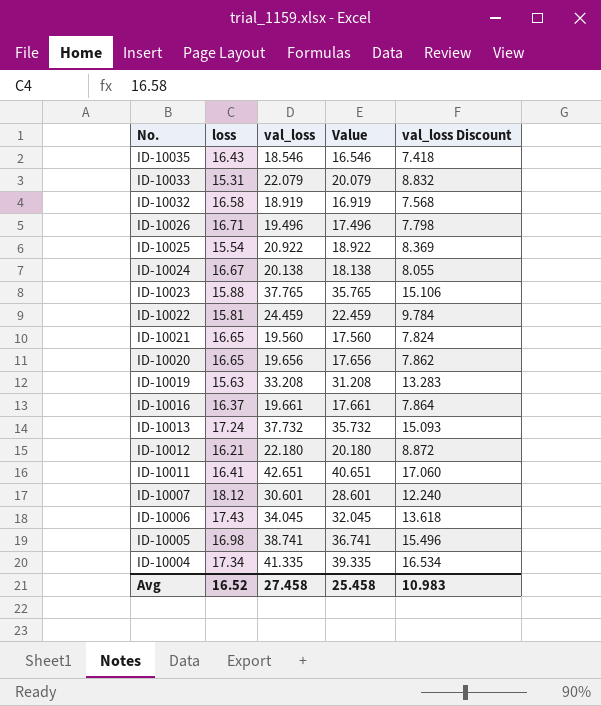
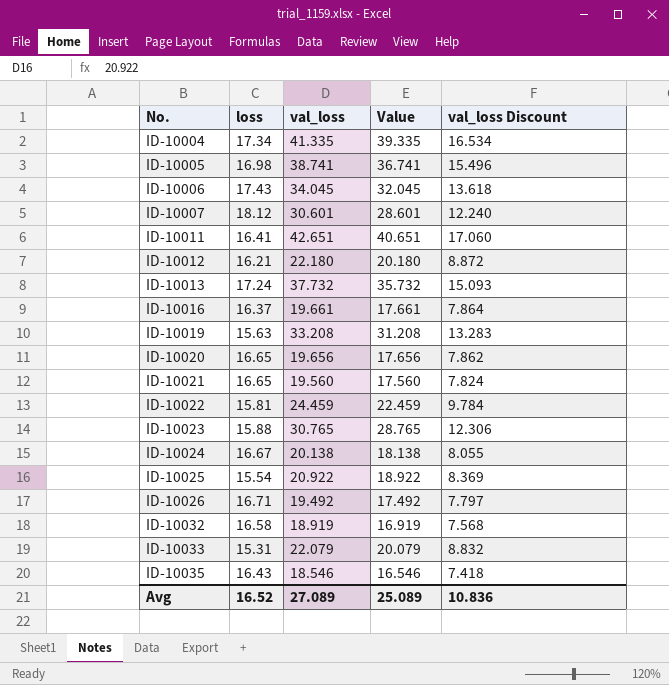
row order: No. descending -> No. ascending
ID-10023 | val_loss: 37.765 -> 30.765
ID-10023 | Value: 35.765 -> 28.765
ID-10023 | val_loss Discount: 15.106 -> 12.306
ID-10026 | val_loss: 19.496 -> 19.492
ID-10026 | Value: 17.496 -> 17.492
ID-10026 | val_loss Discount: 7.798 -> 7.797
Avg | val_loss: 27.458 -> 27.089
Avg | Value: 25.458 -> 25.089
Avg | val_loss Discount: 10.983 -> 10.836

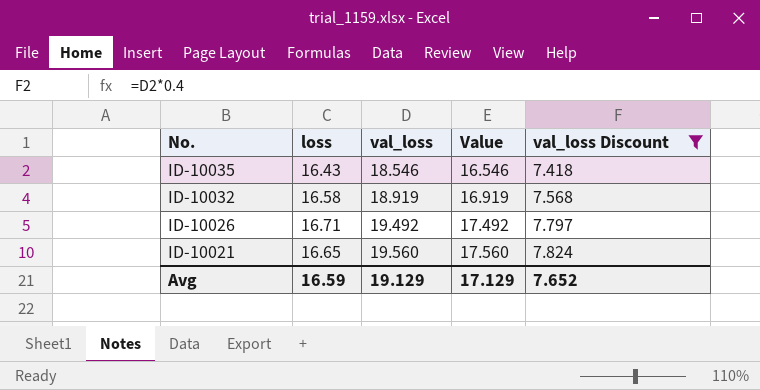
filter: none -> val_loss Discount <= 7.824
row order: No. ascending -> No. descending
Avg | loss: 16.52 -> 16.59
Avg | val_loss: 27.089 -> 19.129
Avg | Value: 25.089 -> 17.129
Avg | val_loss Discount: 10.836 -> 7.652

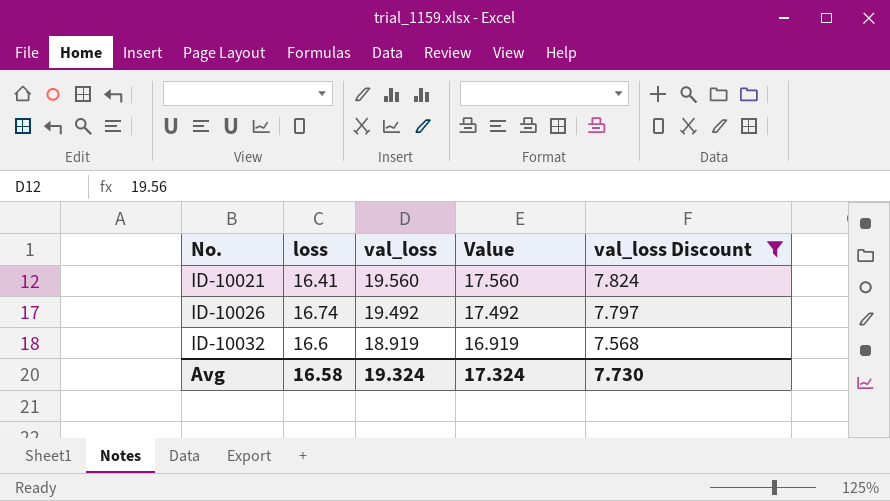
row order: No. descending -> No. ascending
row ID-10035: 16.43 | 18.546 | 16.546 | 7.418 -> none
ID-10021 | loss: 16.65 -> 16.41
ID-10026 | loss: 16.71 -> 16.74
ID-10032 | loss: 16.58 -> 16.6
Avg | loss: 16.59 -> 16.58
Avg | val_loss: 19.129 -> 19.324
Avg | Value: 17.129 -> 17.324
Avg | val_loss Discount: 7.652 -> 7.730

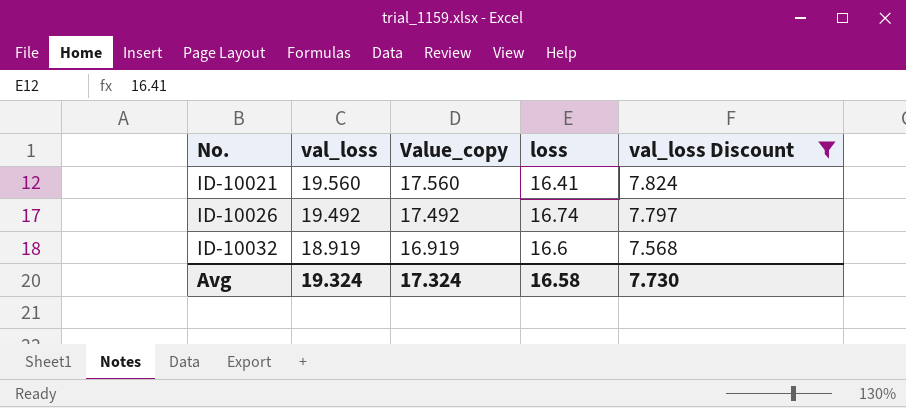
column name: Value -> Value_copy
column loss | position: 2 -> 4

